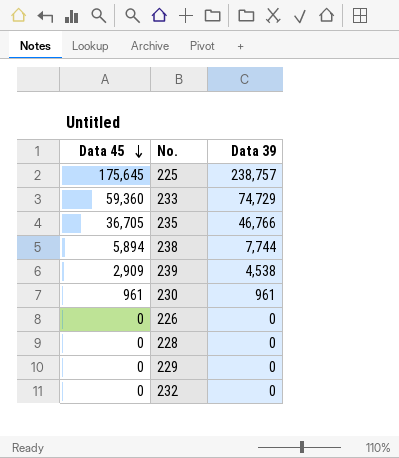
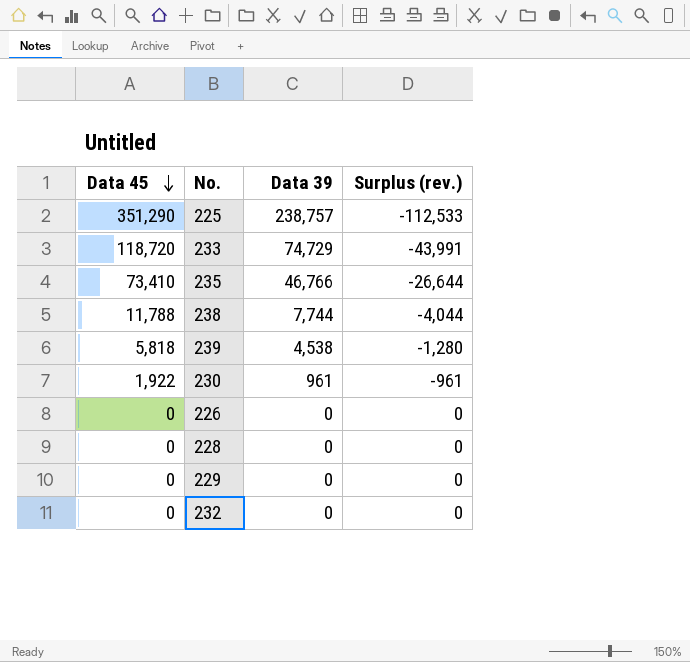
column Surplus (rev.) | formula: none -> [Data 39] - [Data 45]
225 | Data 45: 175,645 -> 351,290
233 | Data 45: 59,360 -> 118,720
235 | Data 45: 36,705 -> 73,410
238 | Data 45: 5,894 -> 11,788
239 | Data 45: 2,909 -> 5,818
230 | Data 45: 961 -> 1,922

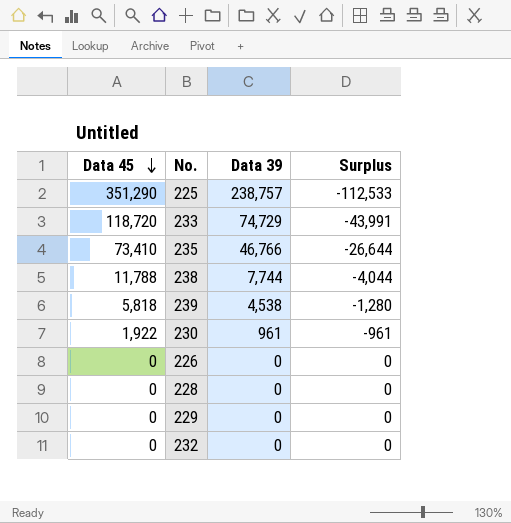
column name: Surplus (rev.) -> Surplus

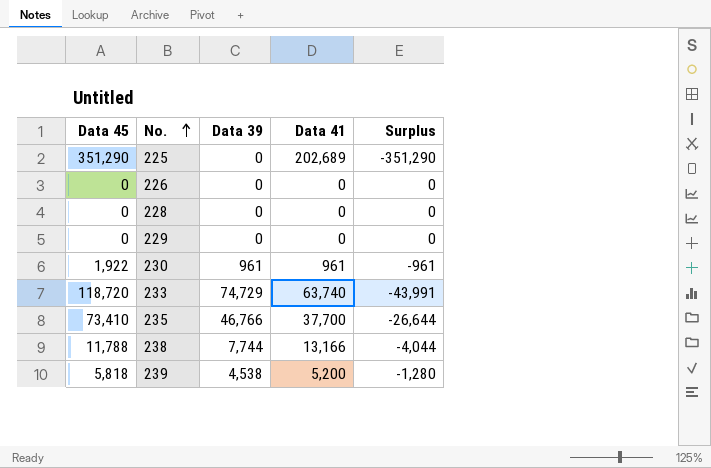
row order: Data 45 descending -> No. ascending
column Data 41 | position: none -> 4
row 232: 0 | 0 | 0 -> none
225 | Data 39: 238,757 -> 0
225 | Surplus: -112,533 -> -351,290

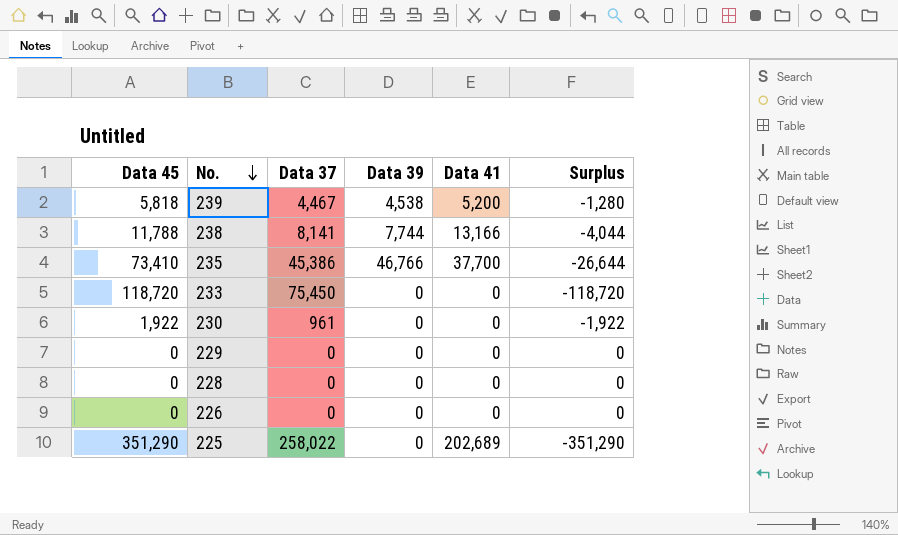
row order: No. ascending -> No. descending
column Data 37 | position: none -> 3
233 | Data 39: 74,729 -> 0
233 | Data 41: 63,740 -> 0
233 | Surplus: -43,991 -> -118,720
230 | Data 39: 961 -> 0
230 | Data 41: 961 -> 0
230 | Surplus: -961 -> -1,922

